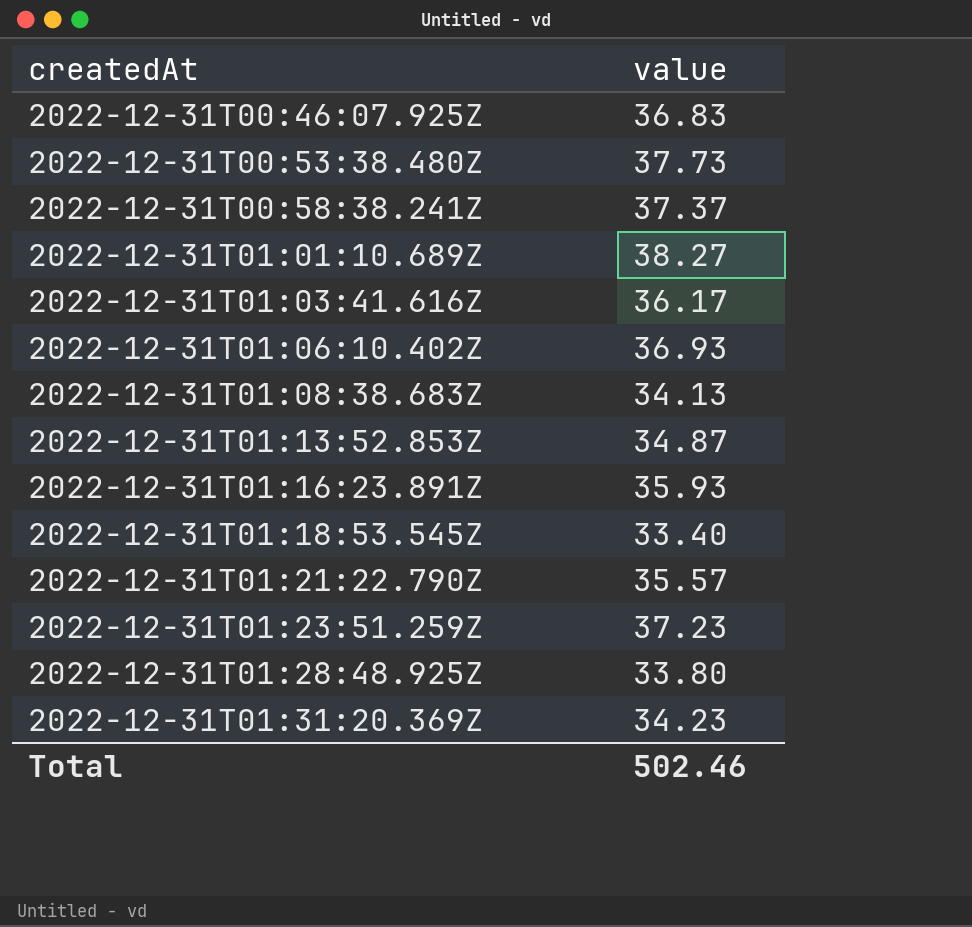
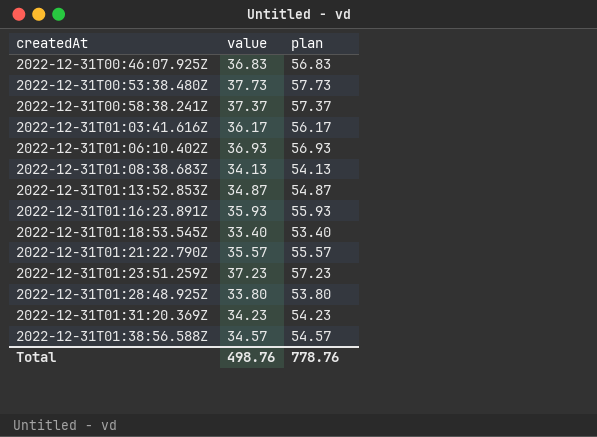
column plan | formula: none -> [value] + 20
row 2022-12-31T01:01:10.689Z: 38.27 -> none
row 2022-12-31T01:38:56.588Z: none -> 34.57 | 54.57
Total | value: 502.46 -> 498.76

